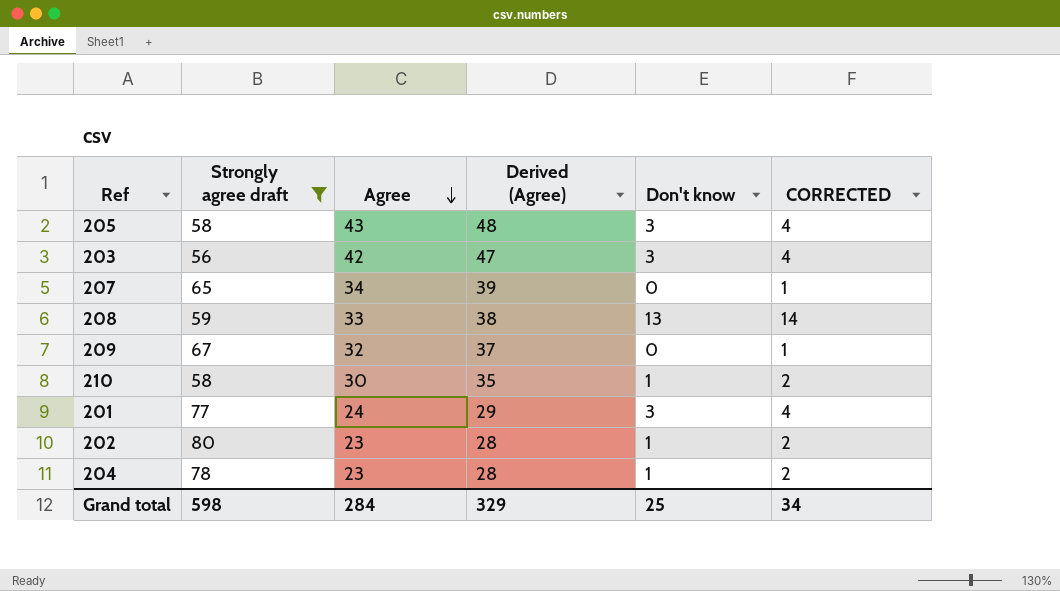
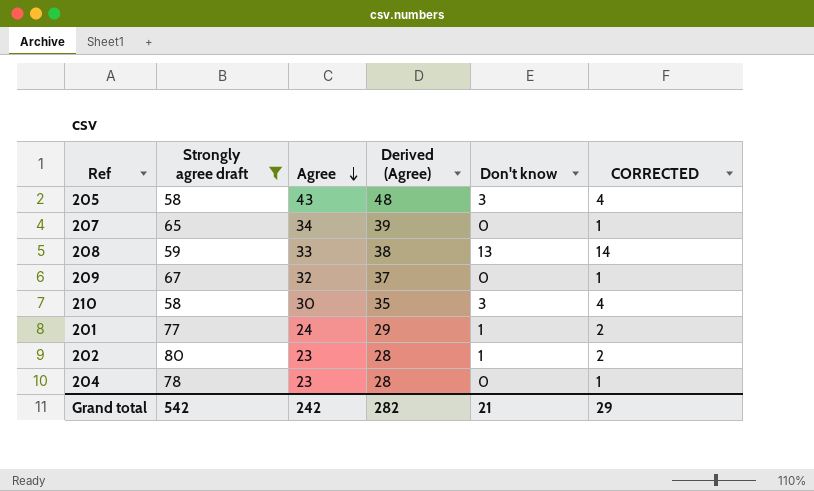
row 203: 56 | 42 | 47 | 3 | 4 -> none
210 | Don't know: 1 -> 3
210 | CORRECTED: 2 -> 4
201 | Don't know: 3 -> 1
201 | CORRECTED: 4 -> 2
204 | Don't know: 1 -> 0
204 | CORRECTED: 2 -> 1
Grand total | Strongly agree draft: 598 -> 542
Grand total | Agree: 284 -> 242
Grand total | Derived (Agree): 329 -> 282
Grand total | Don't know: 25 -> 21
Grand total | CORRECTED: 34 -> 29

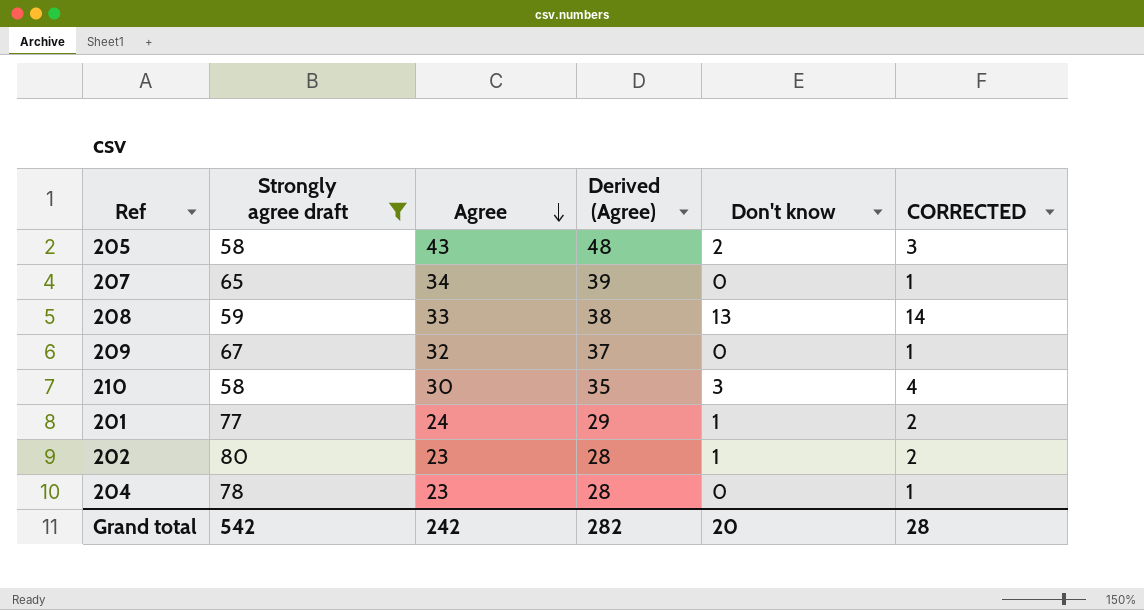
205 | Don't know: 3 -> 2
205 | CORRECTED: 4 -> 3
Grand total | Don't know: 21 -> 20
Grand total | CORRECTED: 29 -> 28

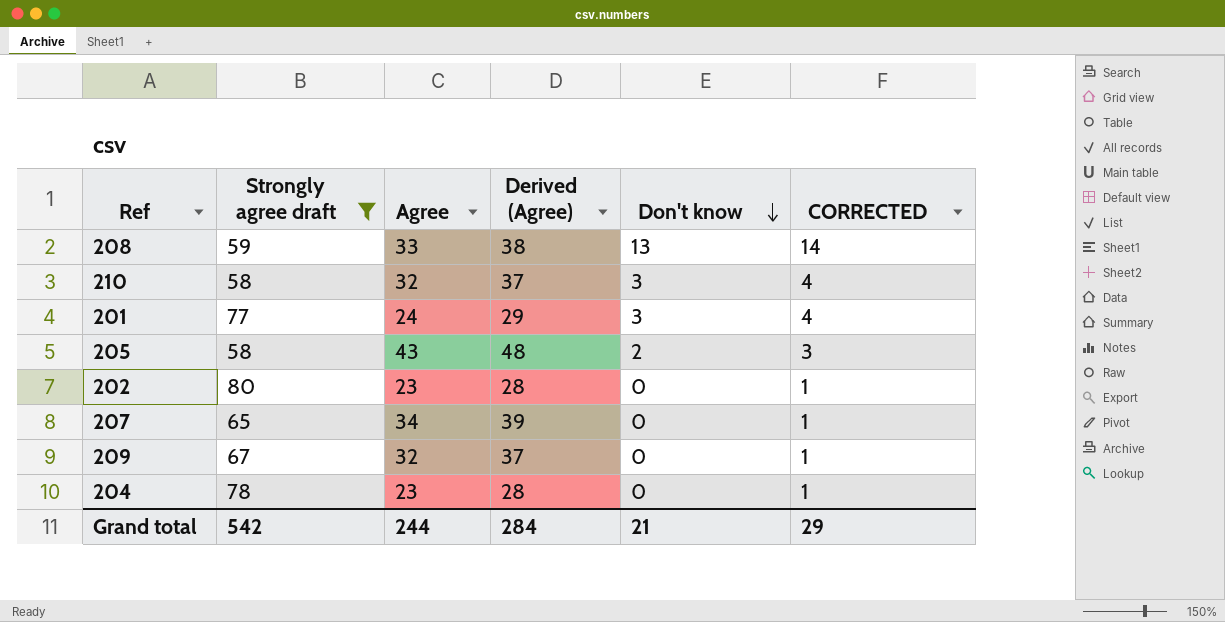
row order: Agree descending -> Don't know descending
210 | Agree: 30 -> 32
210 | Derived (Agree): 35 -> 37
201 | Don't know: 1 -> 3
201 | CORRECTED: 2 -> 4
202 | Don't know: 1 -> 0
202 | CORRECTED: 2 -> 1
Grand total | Agree: 242 -> 244
Grand total | Derived (Agree): 282 -> 284
Grand total | Don't know: 20 -> 21
Grand total | CORRECTED: 28 -> 29

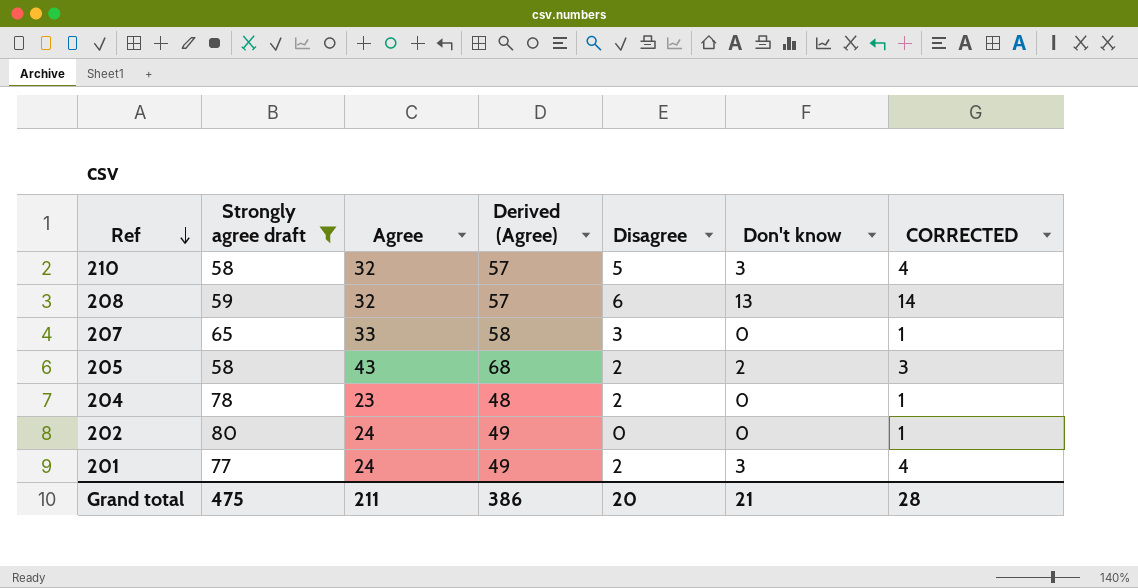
row order: Don't know descending -> Ref descending
column Derived (Agree) | formula: [Agree] + 5 -> [Agree] + 25
column Disagree | position: none -> 5
row 209: 67 | 32 | 37 | 0 | 1 -> none
208 | Agree: 33 -> 32
207 | Agree: 34 -> 33
202 | Agree: 23 -> 24
Grand total | Strongly agree draft: 542 -> 475
Grand total | Agree: 244 -> 211
Grand total | Derived (Agree): 284 -> 386
Grand total | CORRECTED: 29 -> 28

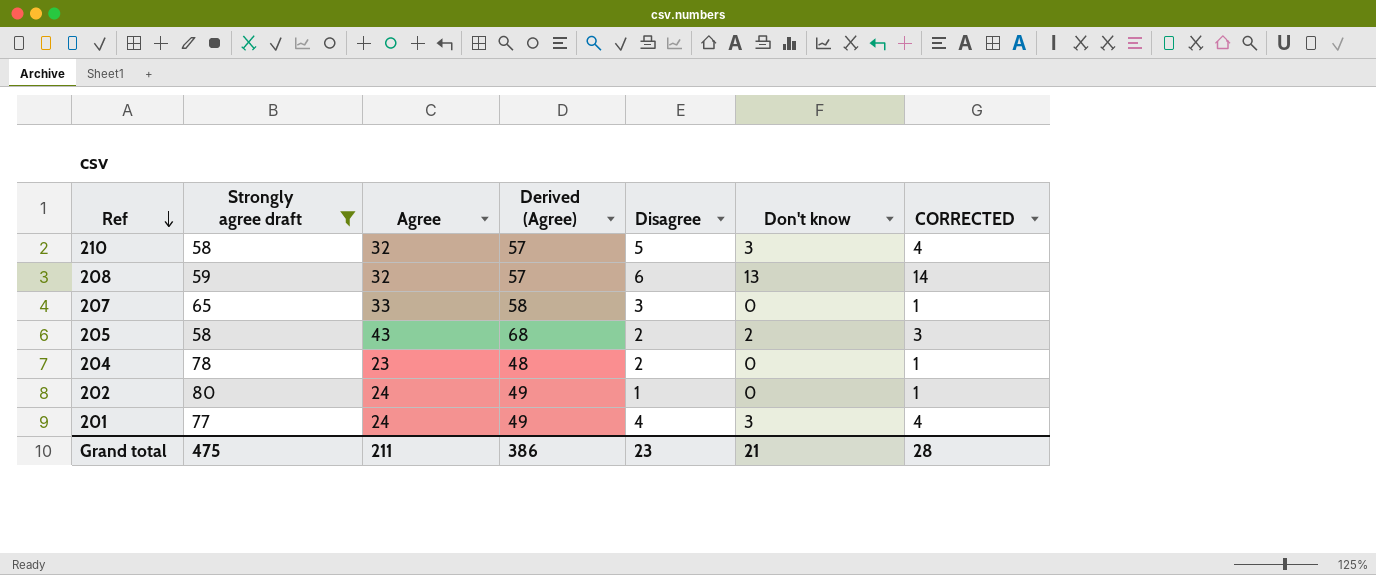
202 | Disagree: 0 -> 1
201 | Disagree: 2 -> 4
Grand total | Disagree: 20 -> 23

